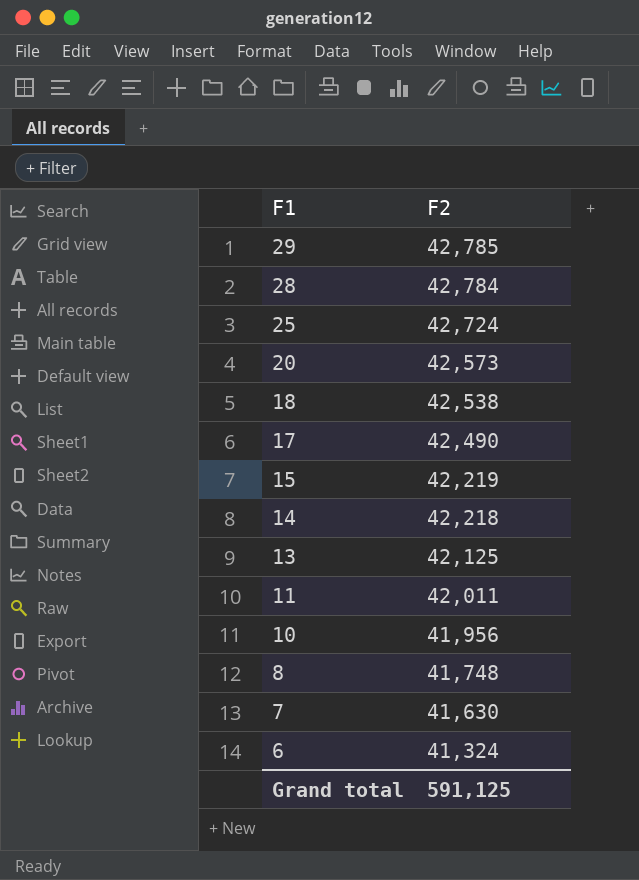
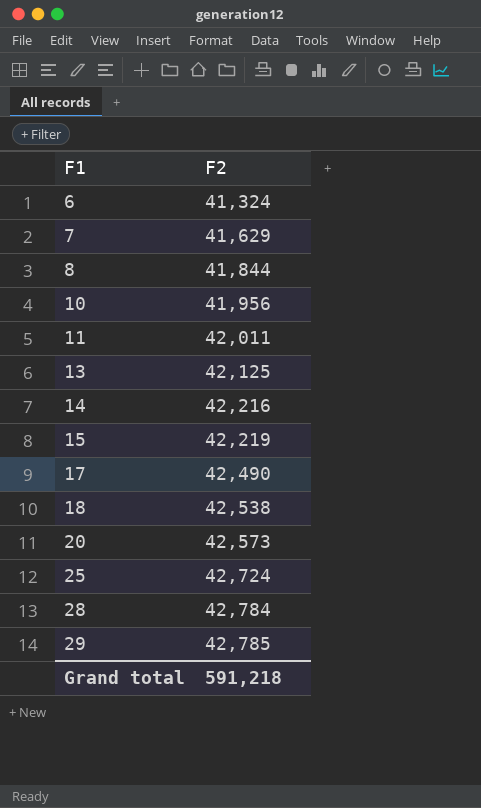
row order: F1 descending -> F1 ascending
7 | F2: 41,630 -> 41,629
8 | F2: 41,748 -> 41,844
14 | F2: 42,218 -> 42,216
Grand total | F2: 591,125 -> 591,218

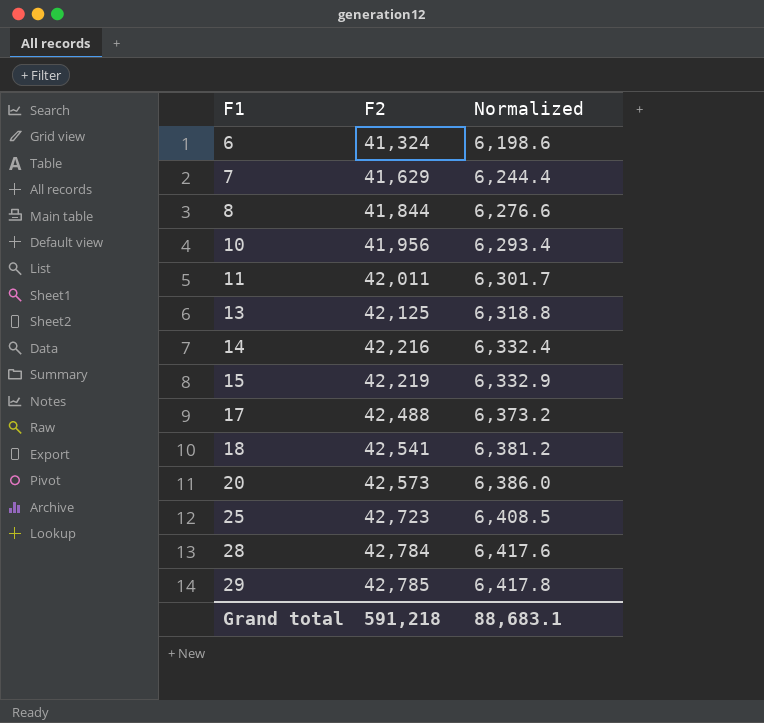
column Normalized | formula: none -> [F2] * 0.15
17 | F2: 42,490 -> 42,488
18 | F2: 42,538 -> 42,541
25 | F2: 42,724 -> 42,723

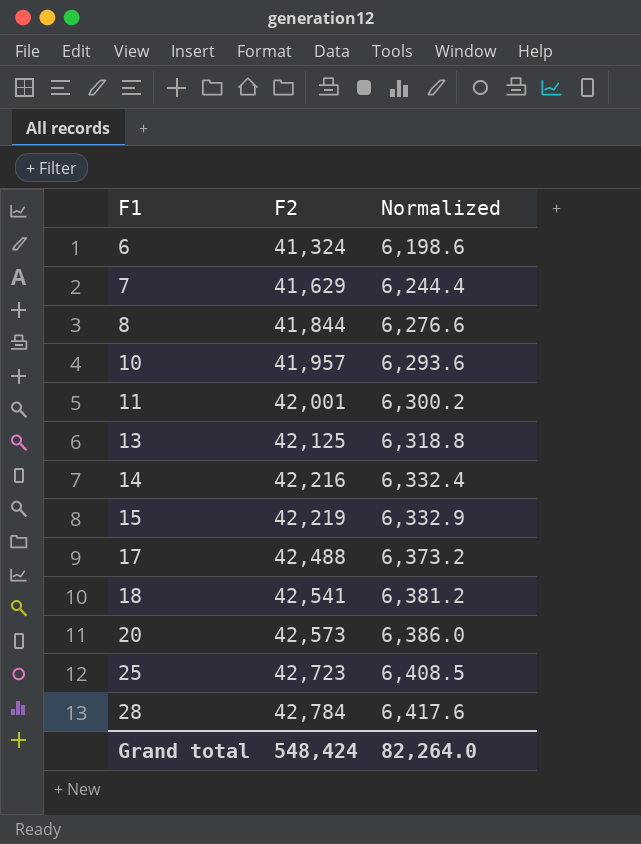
row 29: 42,785 | 6,417.8 -> none
10 | F2: 41,956 -> 41,957
10 | Normalized: 6,293.4 -> 6,293.6
11 | F2: 42,011 -> 42,001
11 | Normalized: 6,301.7 -> 6,300.2
Grand total | F2: 591,218 -> 548,424
Grand total | Normalized: 88,683.1 -> 82,264.0

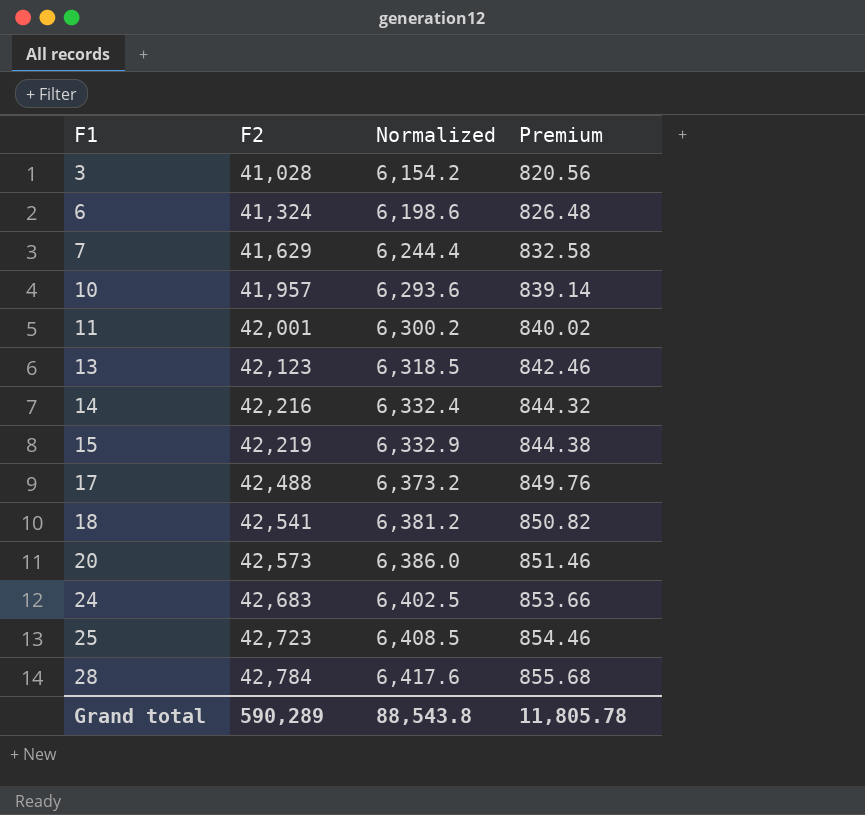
column Premium | formula: none -> [F2] * 0.02
row 8: 41,844 | 6,276.6 -> none
row 3: none -> 41,028 | 6,154.2 | 820.56
13 | F2: 42,125 -> 42,123
13 | Normalized: 6,318.8 -> 6,318.5
row 24: none -> 42,683 | 6,402.5 | 853.66
Grand total | F2: 548,424 -> 590,289
Grand total | Normalized: 82,264.0 -> 88,543.8

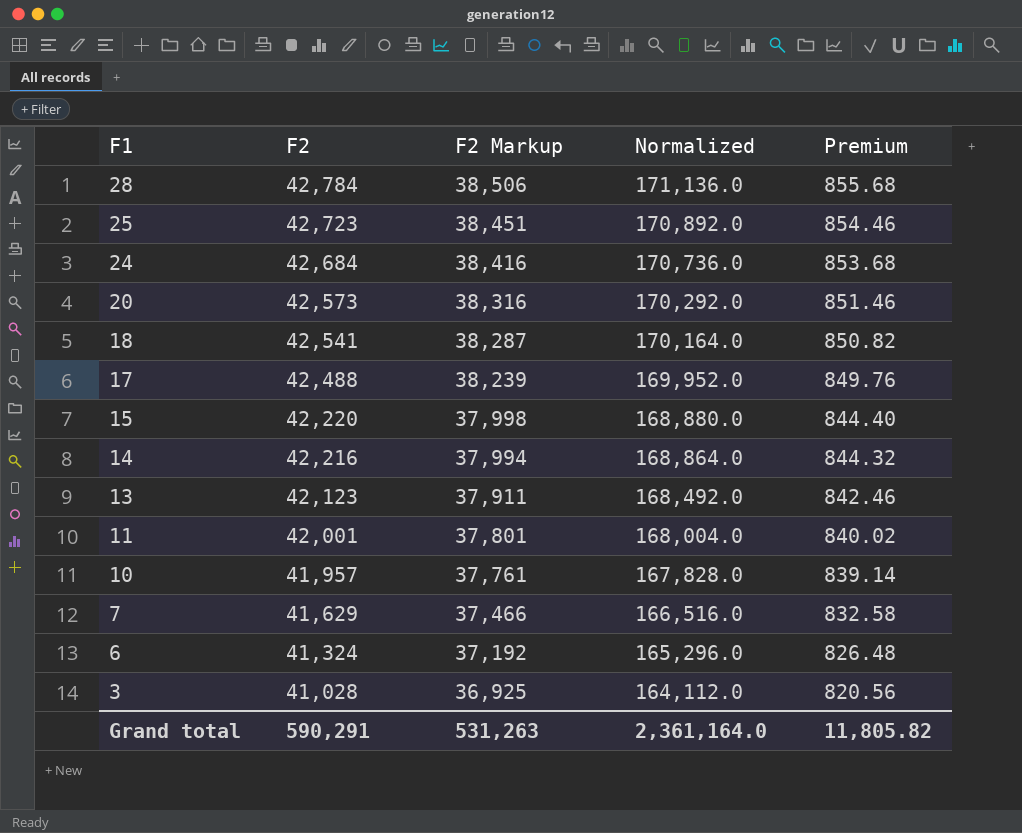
row order: F1 ascending -> F1 descending
column F2 Markup | formula: none -> [F2] * 0.9
column Normalized | formula: [F2] * 0.15 -> [F2] * 4
24 | F2: 42,683 -> 42,684
24 | Premium: 853.66 -> 853.68
15 | F2: 42,219 -> 42,220
15 | Premium: 844.38 -> 844.40
Grand total | F2: 590,289 -> 590,291
Grand total | Normalized: 88,543.8 -> 2,361,164.0
Grand total | Premium: 11,805.78 -> 11,805.82

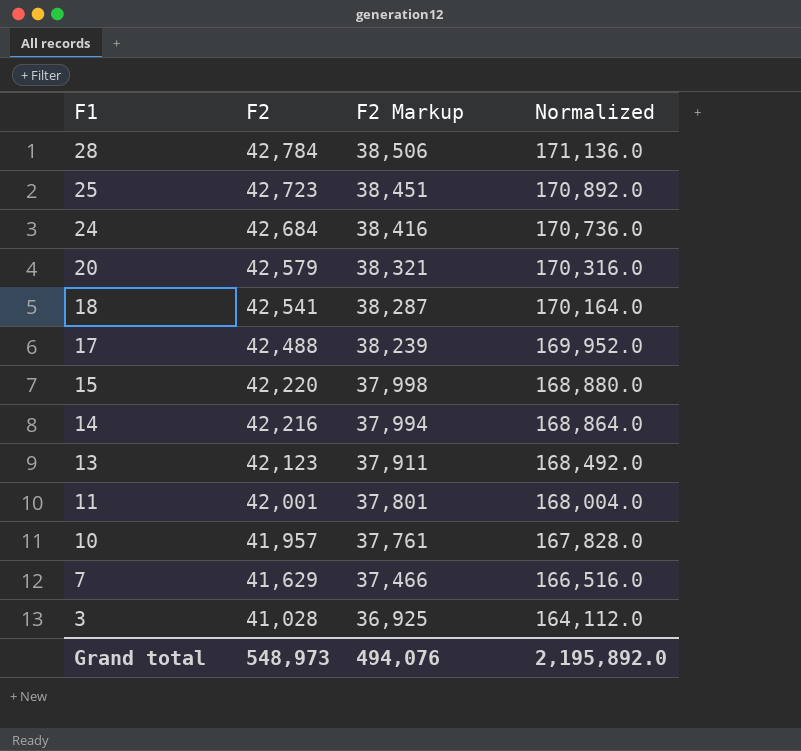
column Premium | formula: [F2] * 0.02 -> none
row 6: 41,324 | 37,192 | 165,296.0 | 826.48 -> none
20 | F2: 42,573 -> 42,579
20 | F2 Markup: 38,316 -> 38,321
20 | Normalized: 170,292.0 -> 170,316.0
Grand total | F2: 590,291 -> 548,973
Grand total | F2 Markup: 531,263 -> 494,076
Grand total | Normalized: 2,361,164.0 -> 2,195,892.0

